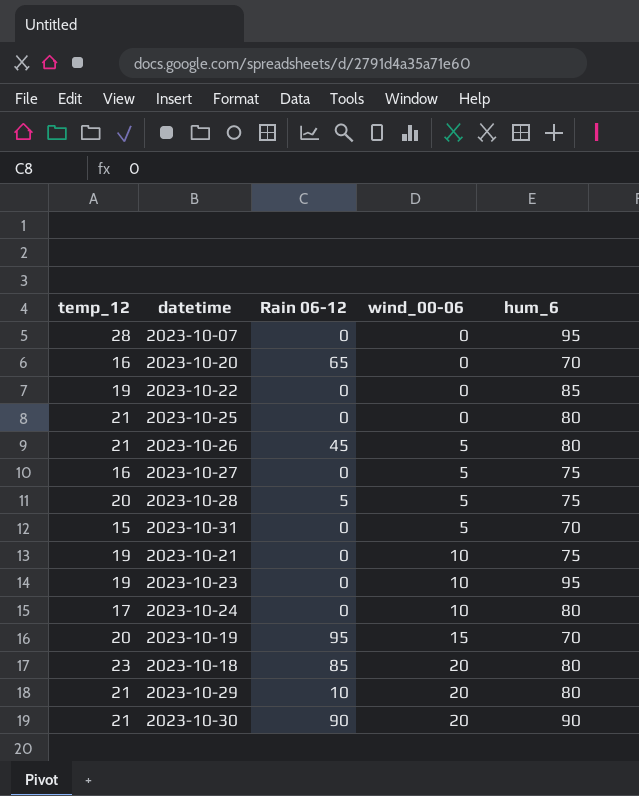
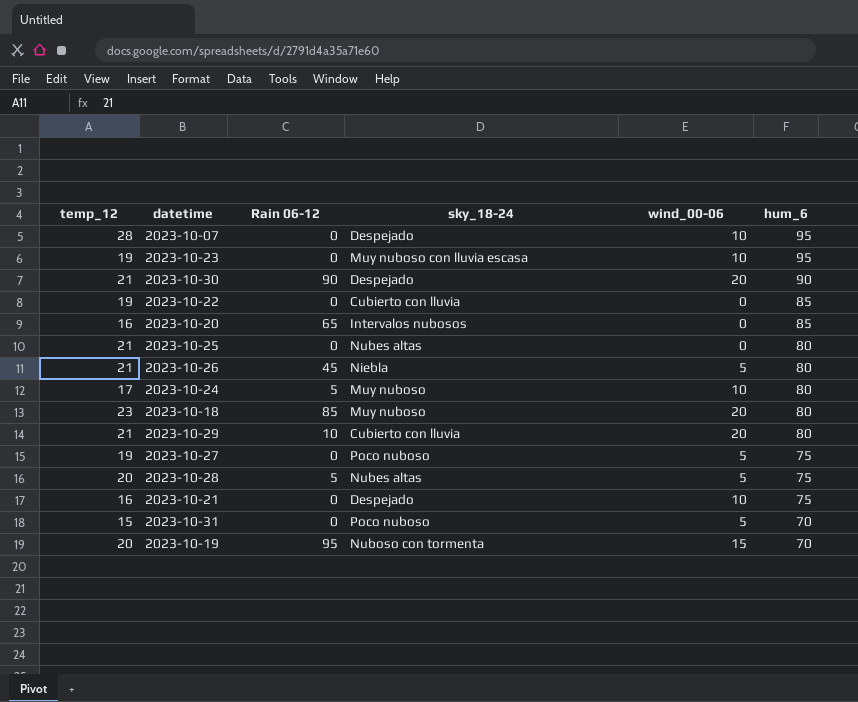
row order: wind_00-06 ascending -> hum_6 descending
column sky_18-24 | position: none -> 4
2023-10-07 | wind_00-06: 0 -> 10
2023-10-20 | hum_6: 70 -> 85
2023-10-24 | Rain 06-12: 0 -> 5
2023-10-27 | temp_12: 16 -> 19
2023-10-21 | temp_12: 19 -> 16

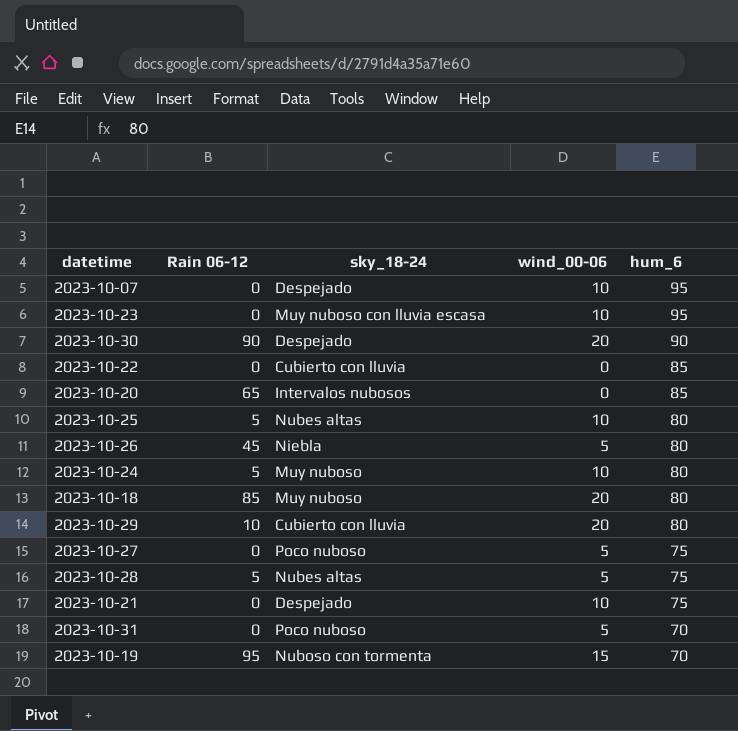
column temp_12 | position: 1 -> none
2023-10-25 | Rain 06-12: 0 -> 5
2023-10-25 | wind_00-06: 0 -> 10

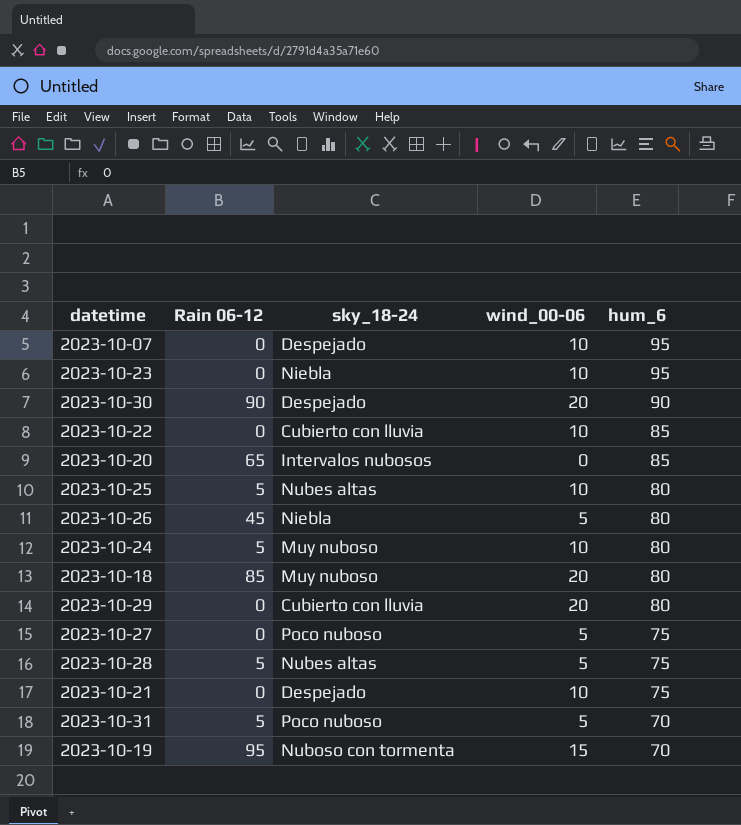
2023-10-23 | sky_18-24: Muy nuboso con lluvia escasa -> Niebla
2023-10-22 | wind_00-06: 0 -> 10
2023-10-29 | Rain 06-12: 10 -> 0
2023-10-31 | Rain 06-12: 0 -> 5

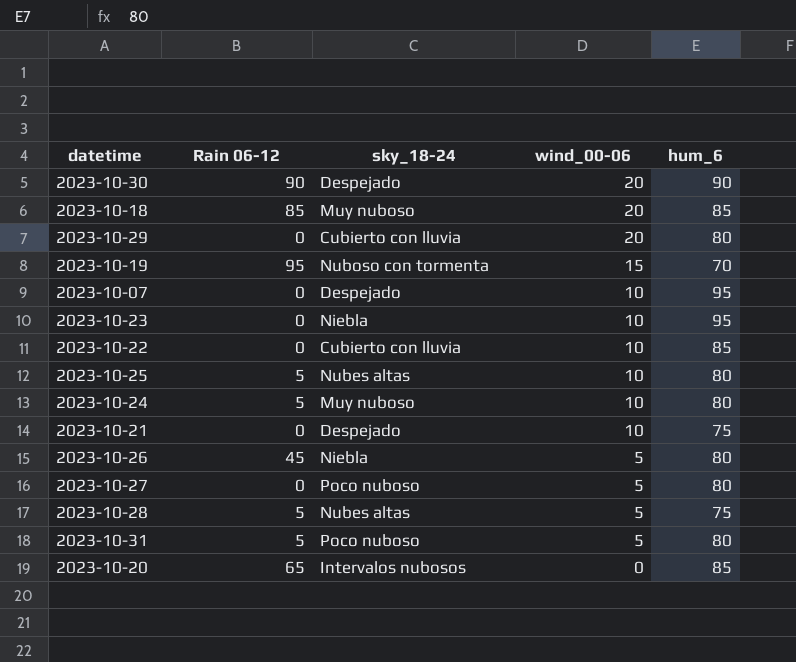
row order: hum_6 descending -> wind_00-06 descending
2023-10-18 | hum_6: 80 -> 85
2023-10-27 | hum_6: 75 -> 80
2023-10-31 | hum_6: 70 -> 80

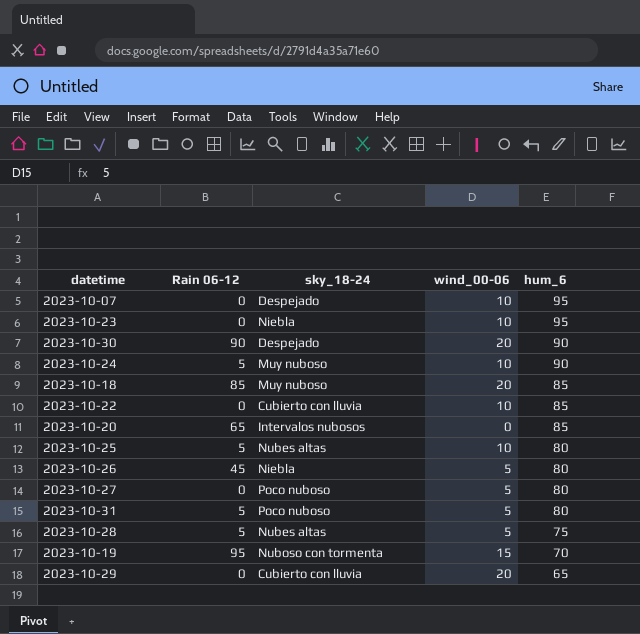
row order: wind_00-06 descending -> hum_6 descending
row 2023-10-21: 0 | Despejado | 10 | 75 -> none
2023-10-24 | hum_6: 80 -> 90
2023-10-29 | hum_6: 80 -> 65

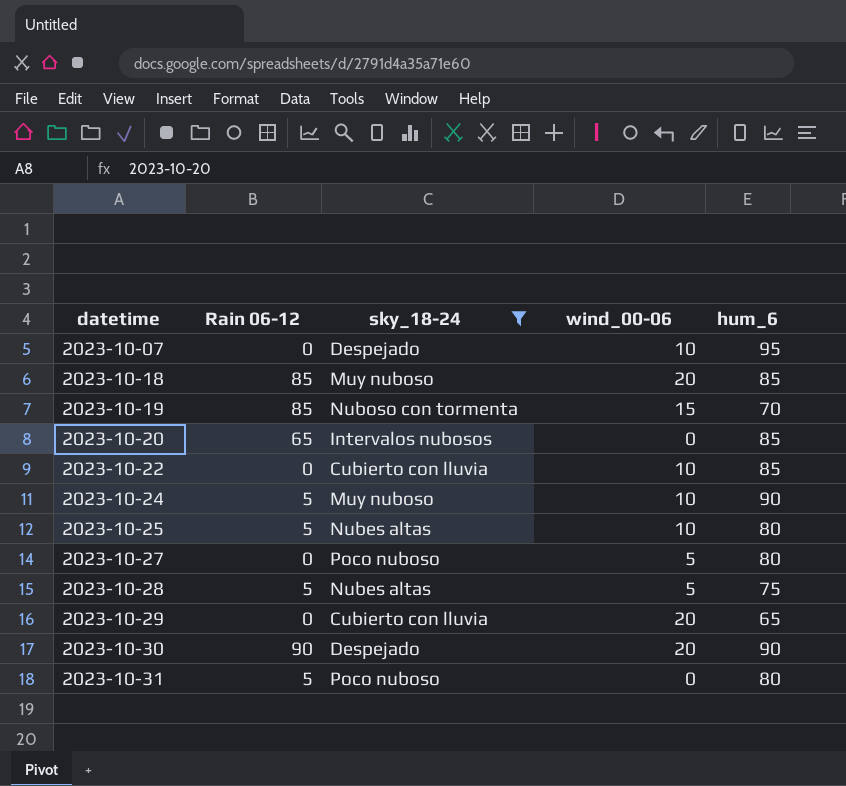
filter: none -> sky_18-24 != Niebla
row order: hum_6 descending -> datetime ascending
2023-10-19 | Rain 06-12: 95 -> 85
2023-10-31 | wind_00-06: 5 -> 0

